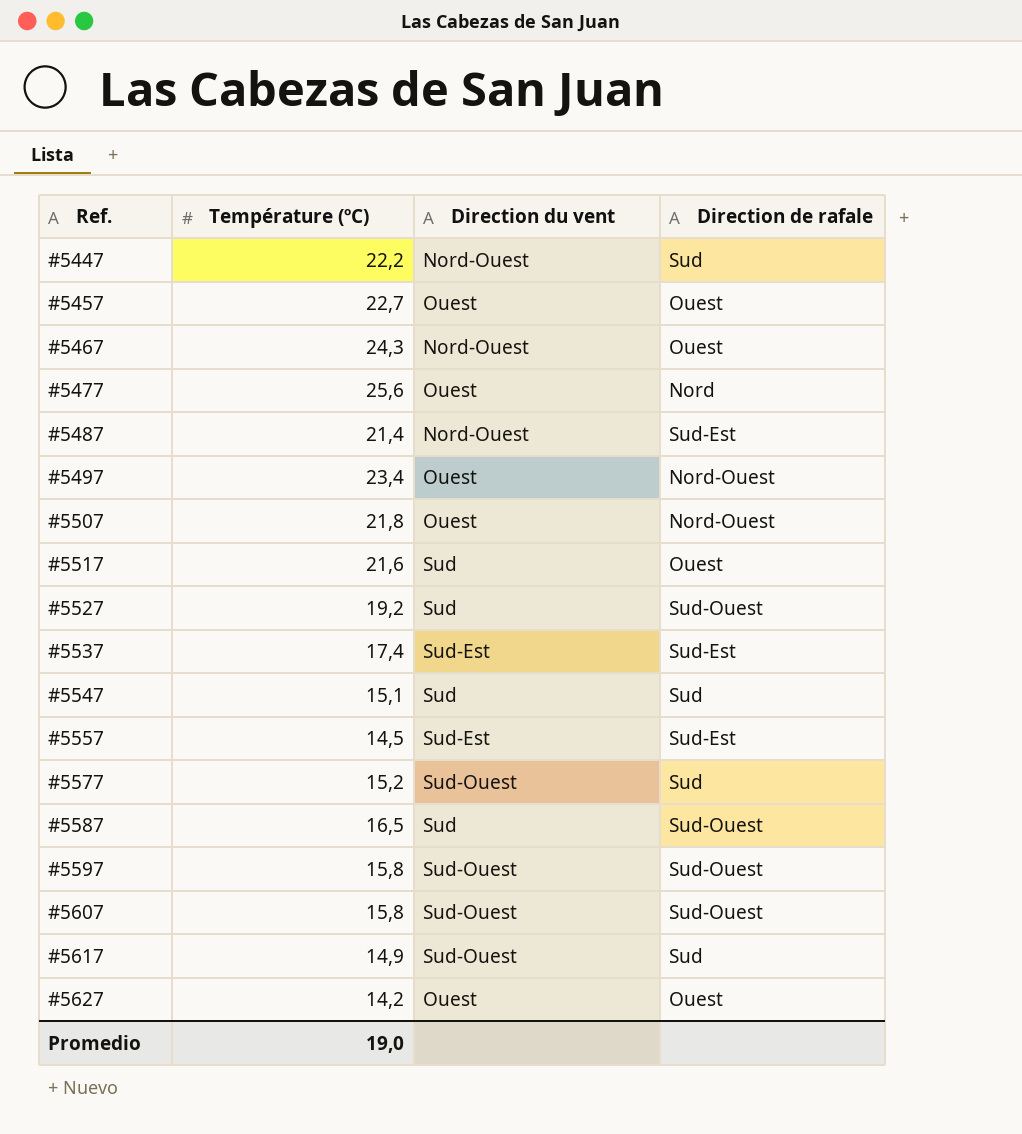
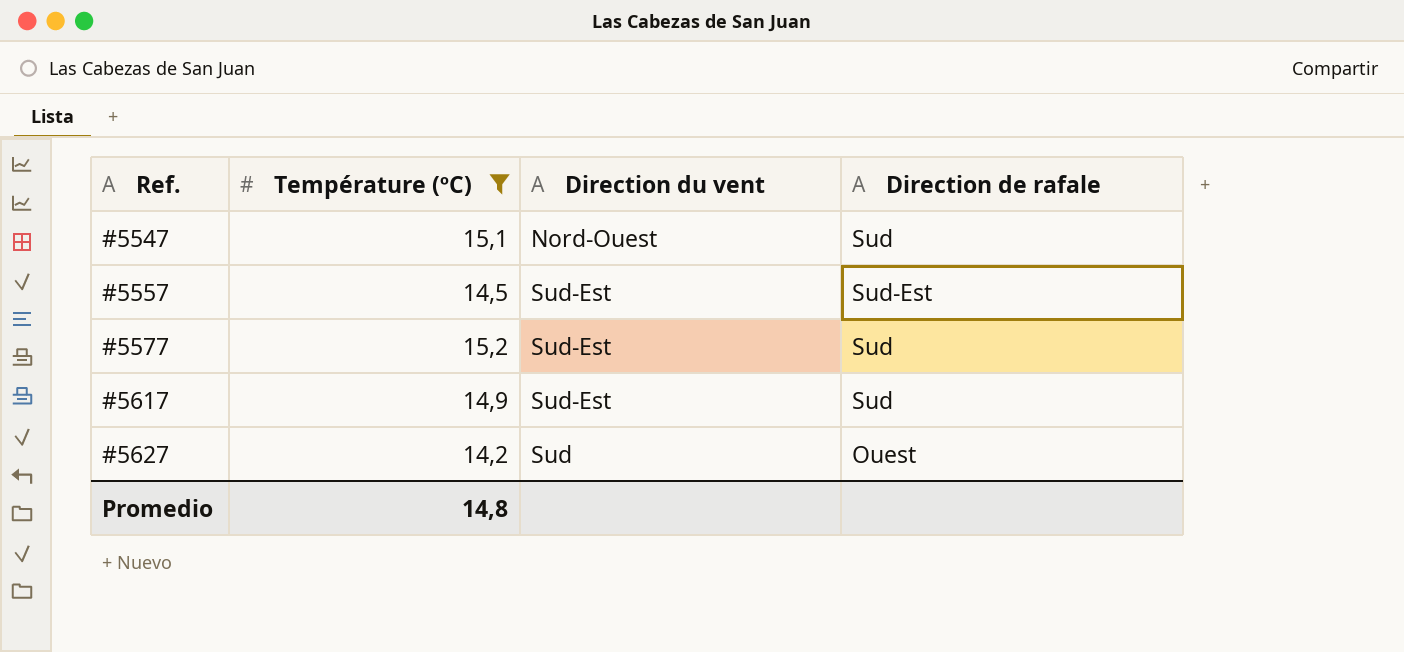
filter: none -> Température (ºC) <= 15,2
#5547 | Direction du vent: Sud -> Nord-Ouest
#5577 | Direction du vent: Sud-Ouest -> Sud-Est
#5617 | Direction du vent: Sud-Ouest -> Sud-Est
#5627 | Direction du vent: Ouest -> Sud
Promedio | Température (ºC): 19,0 -> 14,8

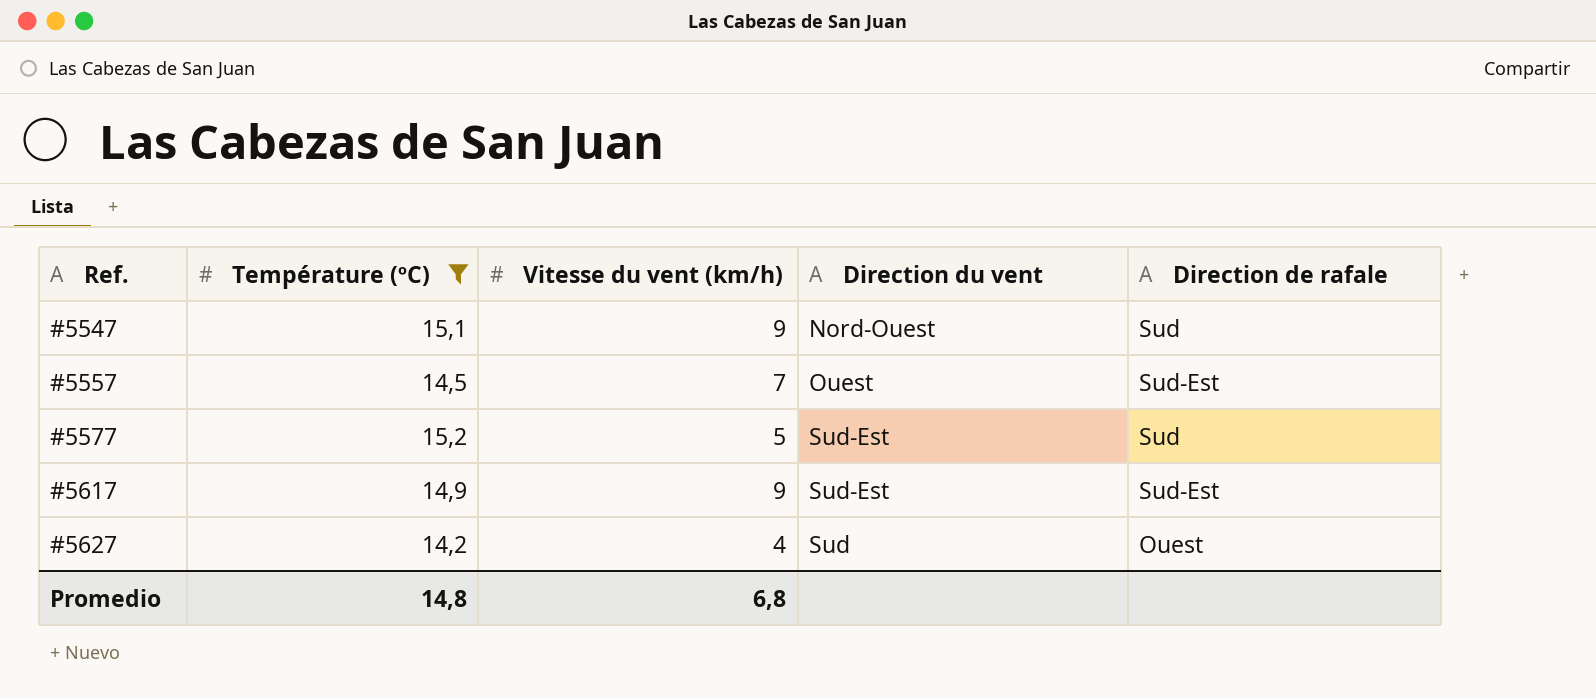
column Vitesse du vent (km/h) | position: none -> 3
#5557 | Direction du vent: Sud-Est -> Ouest
#5617 | Direction de rafale: Sud -> Sud-Est

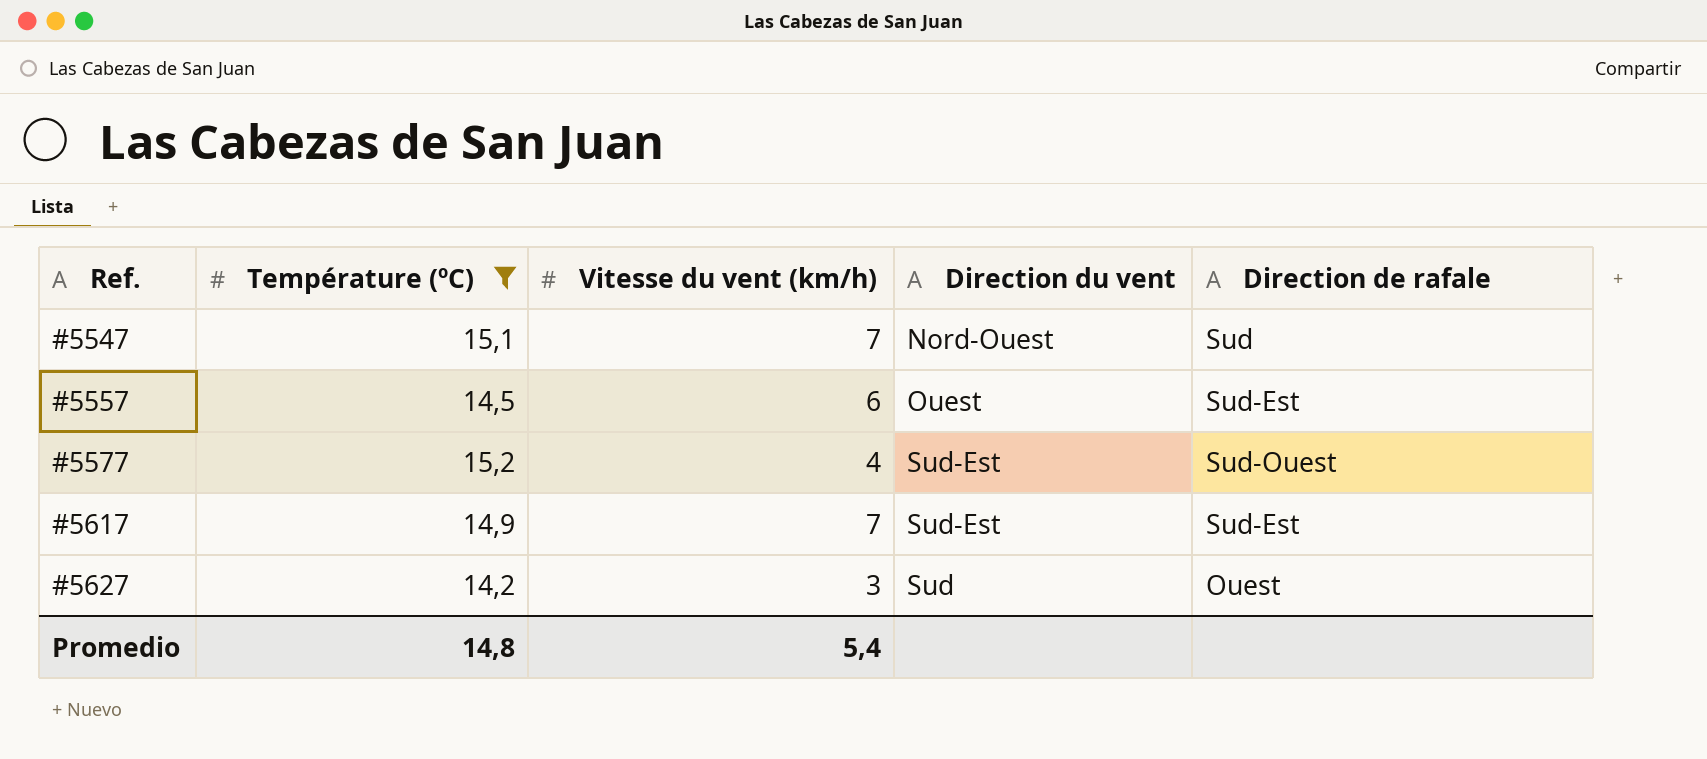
#5547 | Vitesse du vent (km/h): 9 -> 7
#5557 | Vitesse du vent (km/h): 7 -> 6
#5577 | Vitesse du vent (km/h): 5 -> 4
#5577 | Direction de rafale: Sud -> Sud-Ouest
#5617 | Vitesse du vent (km/h): 9 -> 7
#5627 | Vitesse du vent (km/h): 4 -> 3
Promedio | Vitesse du vent (km/h): 6,8 -> 5,4

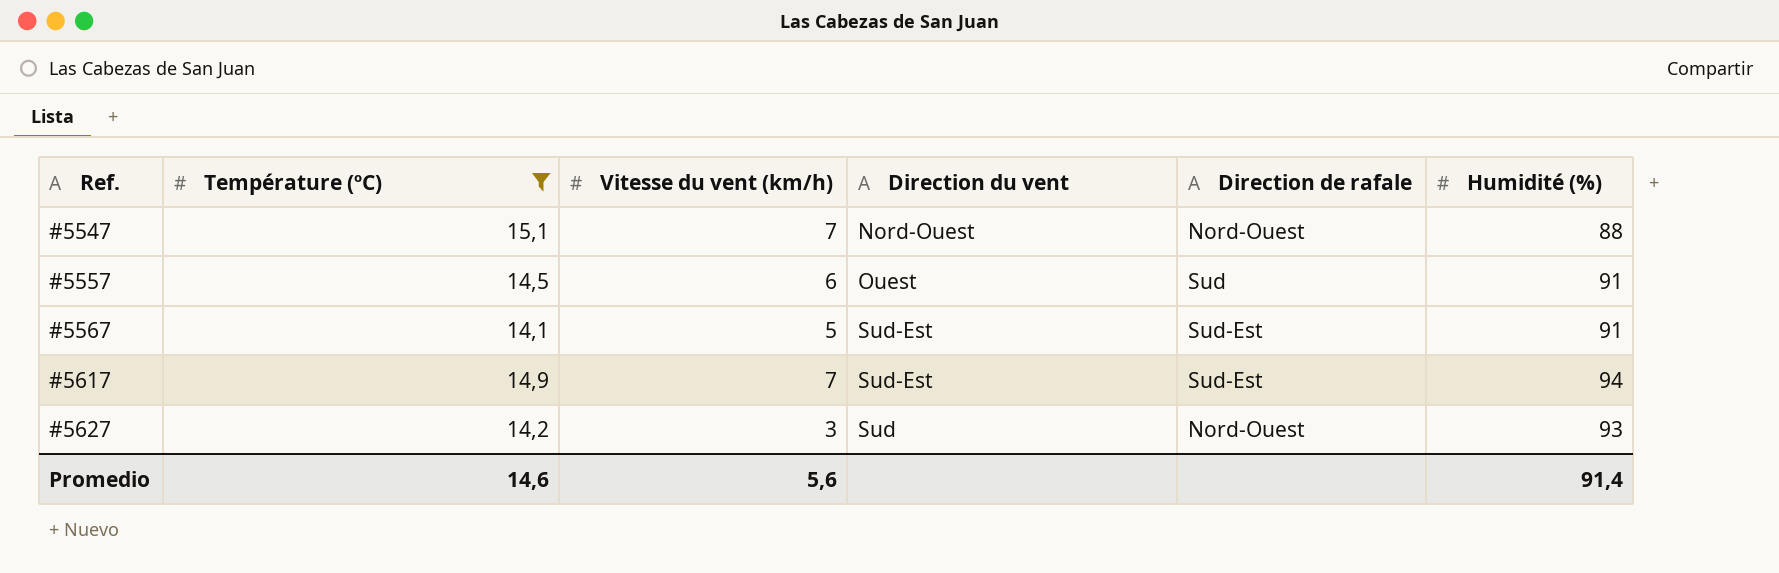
column Humidité (%) | position: none -> 6
row #5577: 15,2 | 4 | Sud-Est | Sud-Ouest -> none
#5547 | Direction de rafale: Sud -> Nord-Ouest
#5557 | Direction de rafale: Sud-Est -> Sud
row #5567: none -> 14,1 | 5 | Sud-Est | Sud-Est | 91
#5627 | Direction de rafale: Ouest -> Nord-Ouest
Promedio | Température (ºC): 14,8 -> 14,6
Promedio | Vitesse du vent (km/h): 5,4 -> 5,6

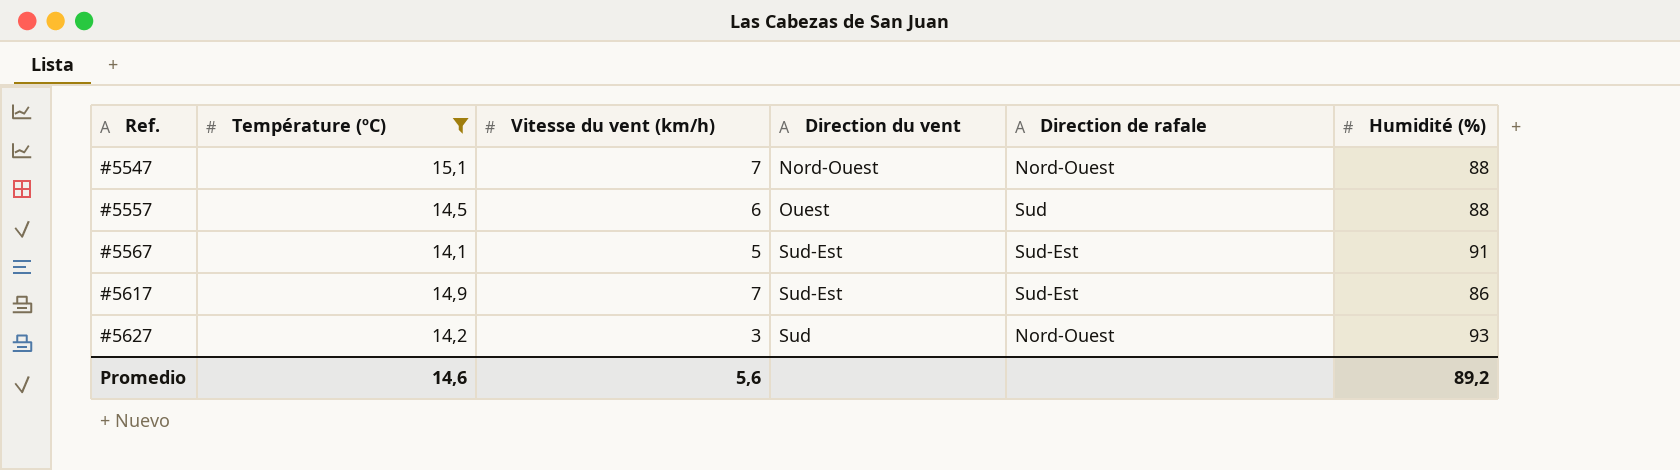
#5557 | Humidité (%): 91 -> 88
#5617 | Humidité (%): 94 -> 86
Promedio | Humidité (%): 91,4 -> 89,2

